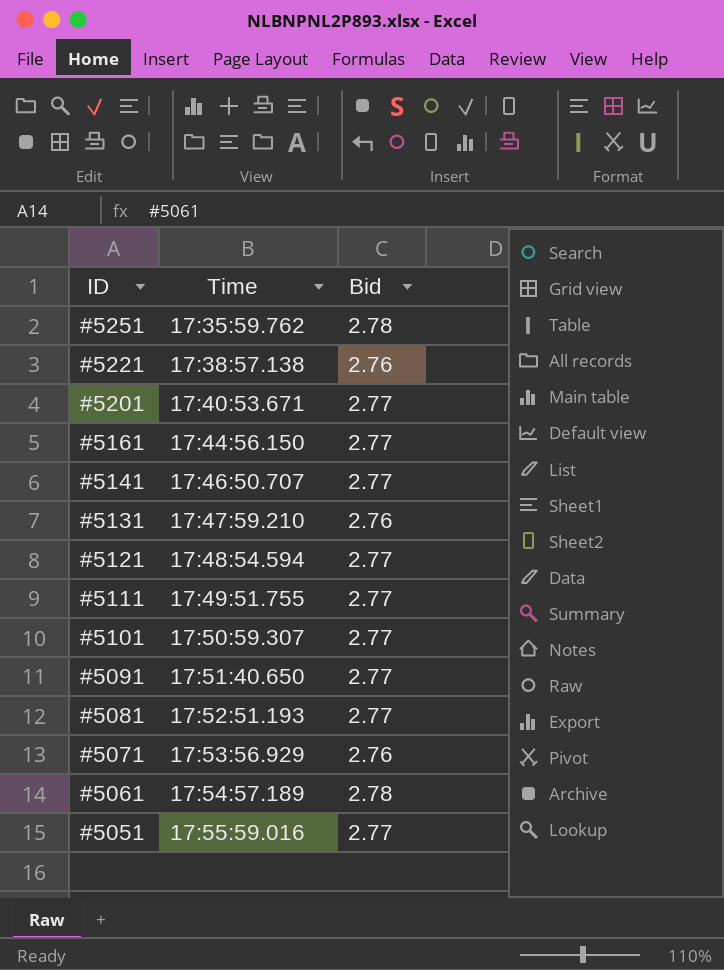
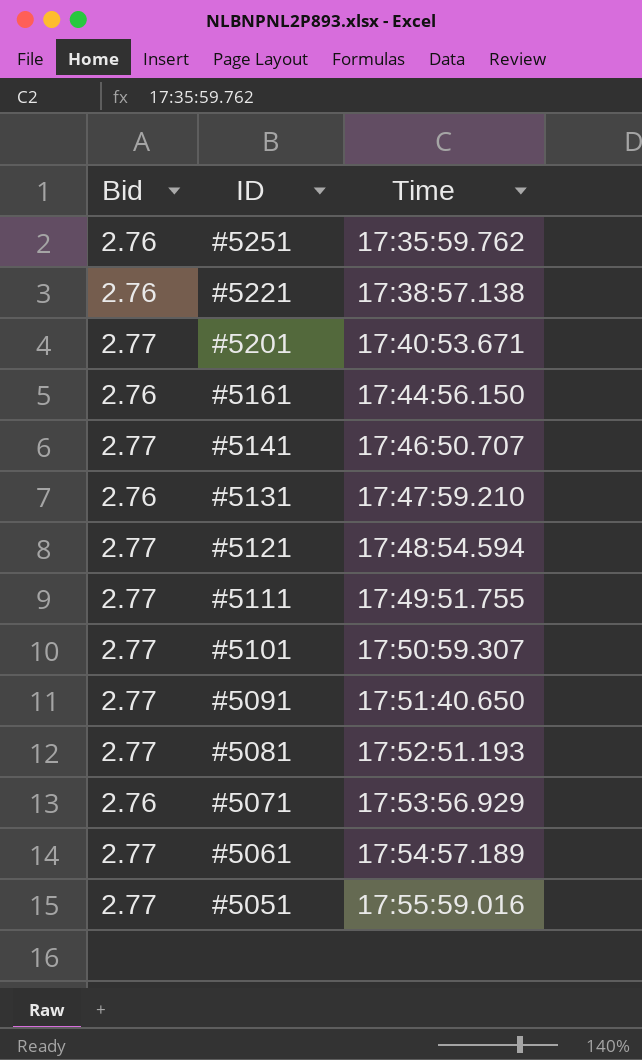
column Bid | position: 3 -> 1
#5251 | Bid: 2.78 -> 2.76
#5161 | Bid: 2.77 -> 2.76
#5061 | Bid: 2.78 -> 2.77

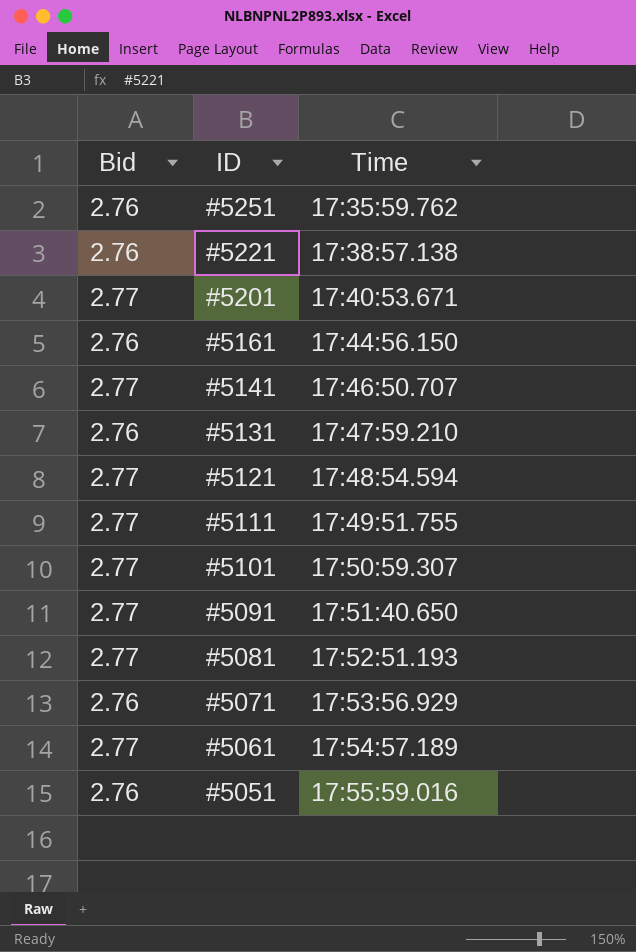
#5051 | Bid: 2.77 -> 2.76

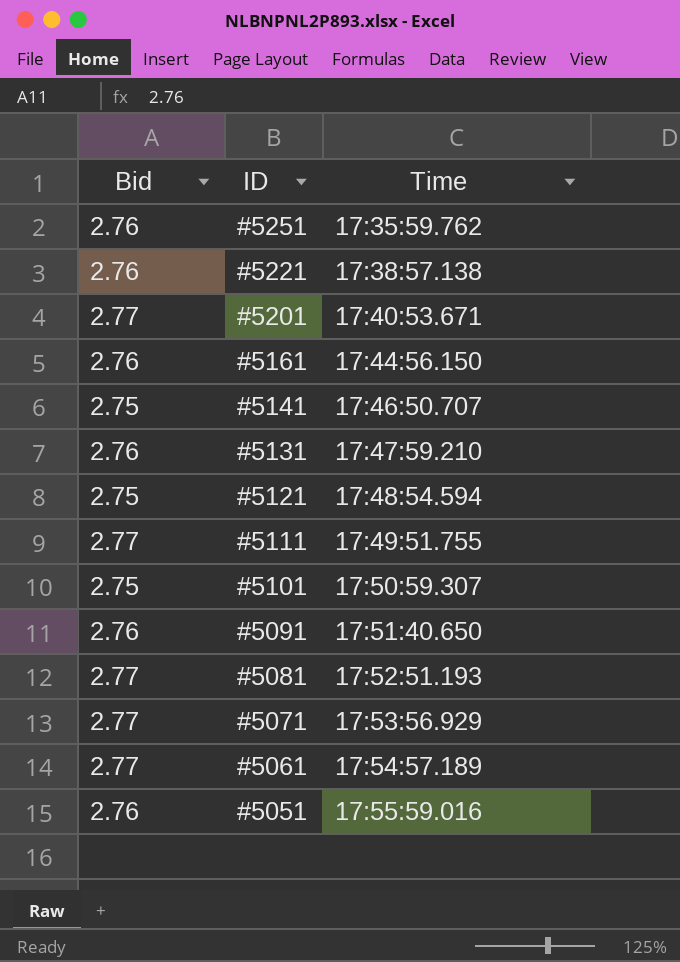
#5141 | Bid: 2.77 -> 2.75
#5121 | Bid: 2.77 -> 2.75
#5101 | Bid: 2.77 -> 2.75
#5091 | Bid: 2.77 -> 2.76
#5071 | Bid: 2.76 -> 2.77

